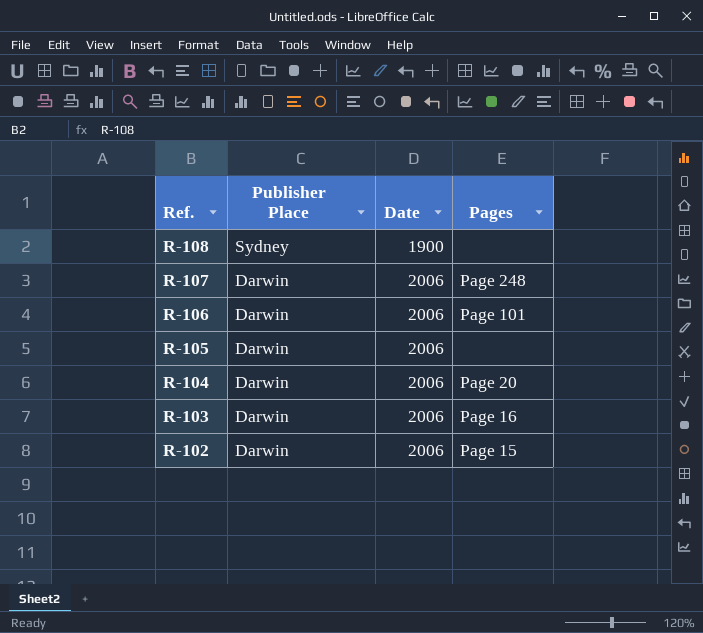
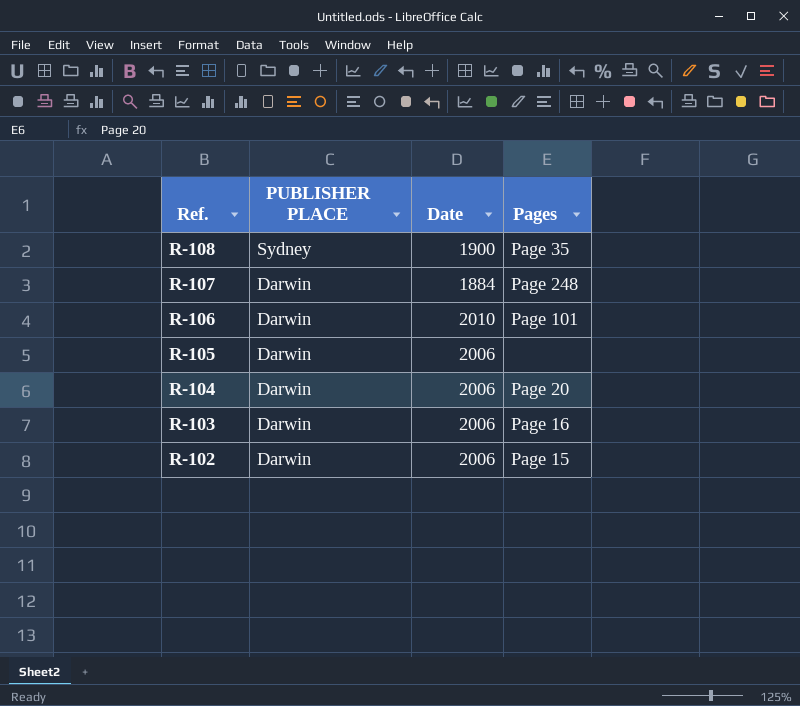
column name: Publisher Place -> PUBLISHER PLACE
R-108 | Pages: none -> Page 35
R-107 | Date: 2006 -> 1884
R-106 | Date: 2006 -> 2010

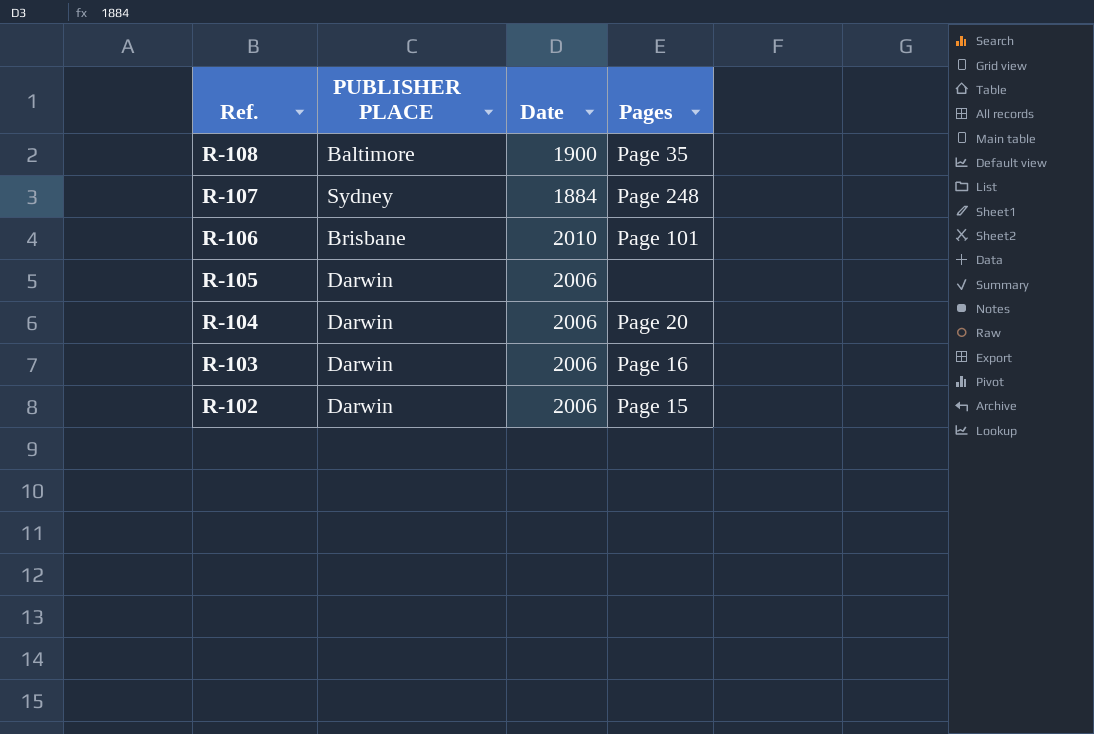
R-108 | PUBLISHER PLACE: Sydney -> Baltimore
R-107 | PUBLISHER PLACE: Darwin -> Sydney
R-106 | PUBLISHER PLACE: Darwin -> Brisbane

